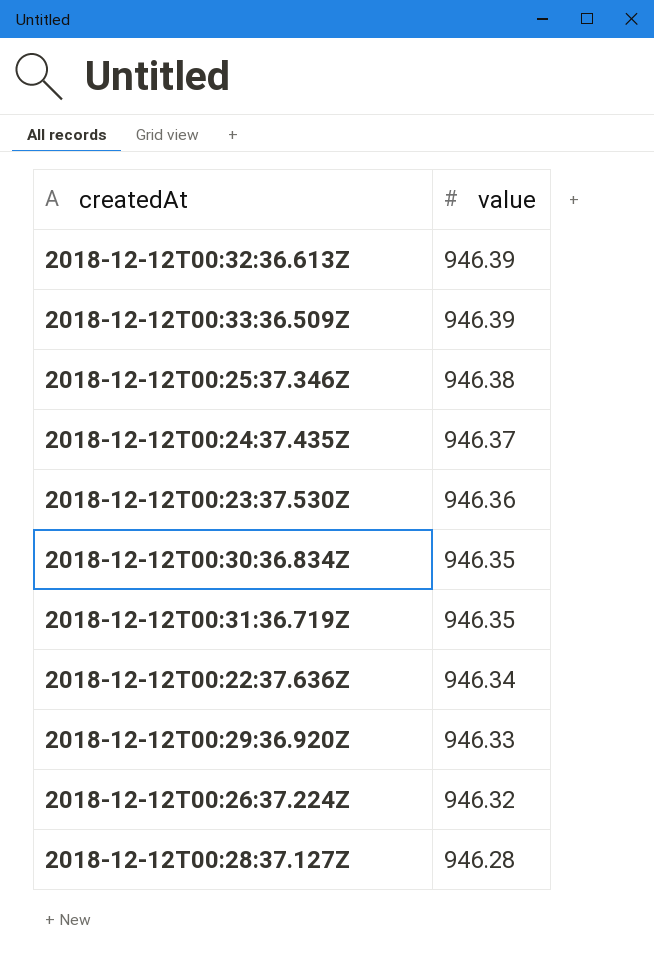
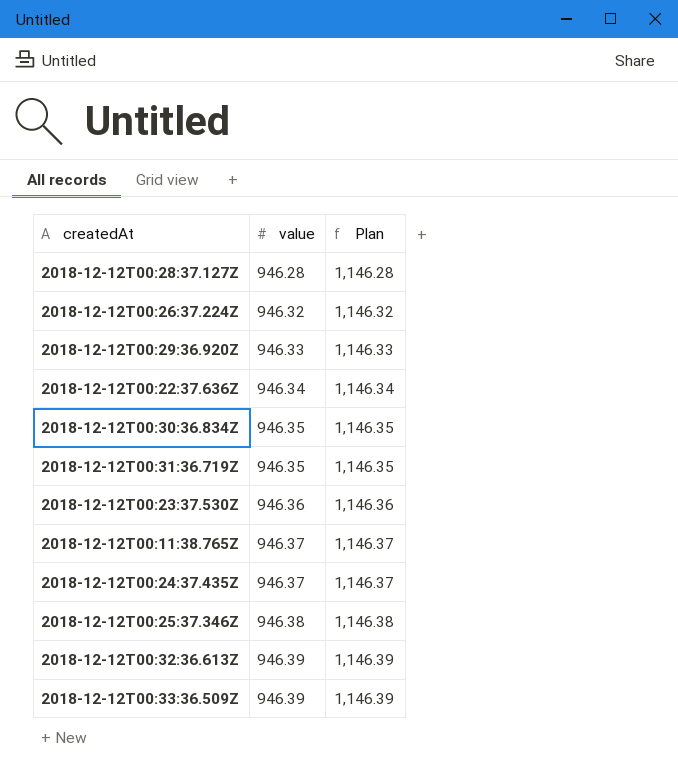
row order: value descending -> value ascending
column Plan | formula: none -> [value] + 200
row 2018-12-12T00:11:38.765Z: none -> 946.37 | 1,146.37

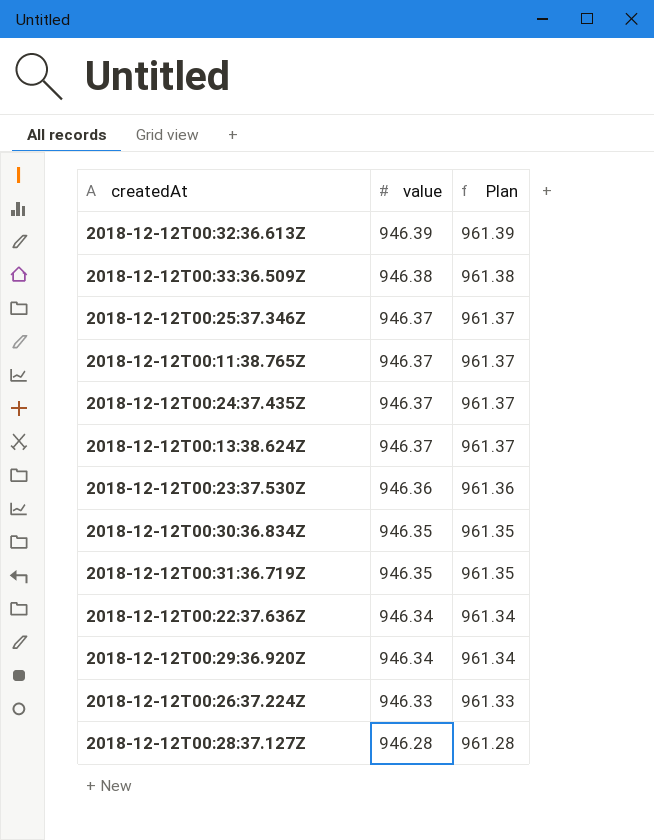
row order: value ascending -> value descending
column Plan | formula: [value] + 200 -> [value] + 15
2018-12-12T00:33:36.509Z | value: 946.39 -> 946.38
2018-12-12T00:25:37.346Z | value: 946.38 -> 946.37
row 2018-12-12T00:13:38.624Z: none -> 946.37 | 961.37
2018-12-12T00:29:36.920Z | value: 946.33 -> 946.34
2018-12-12T00:26:37.224Z | value: 946.32 -> 946.33

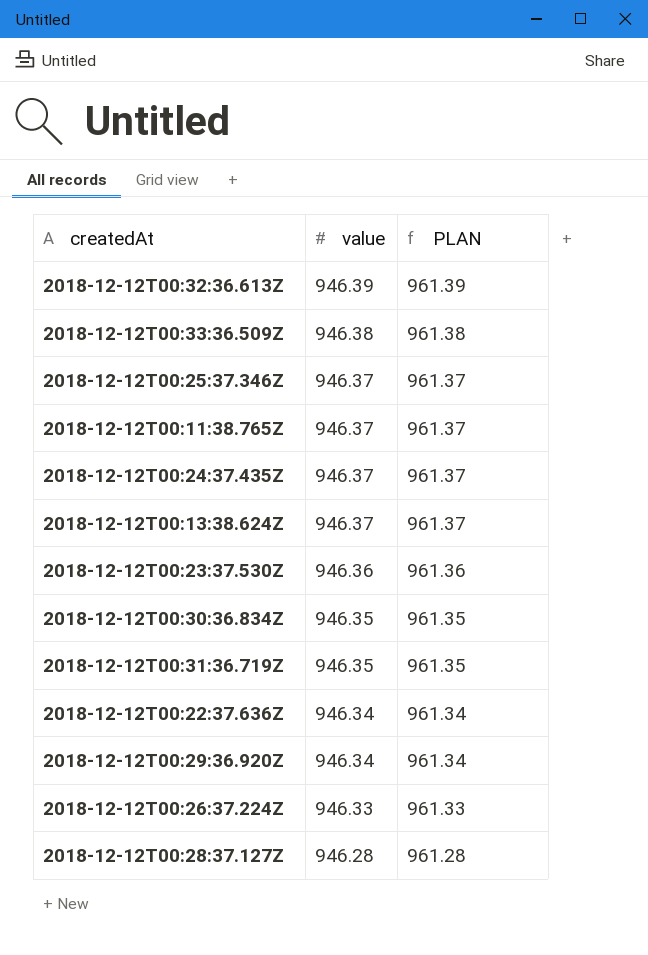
column name: Plan -> PLAN

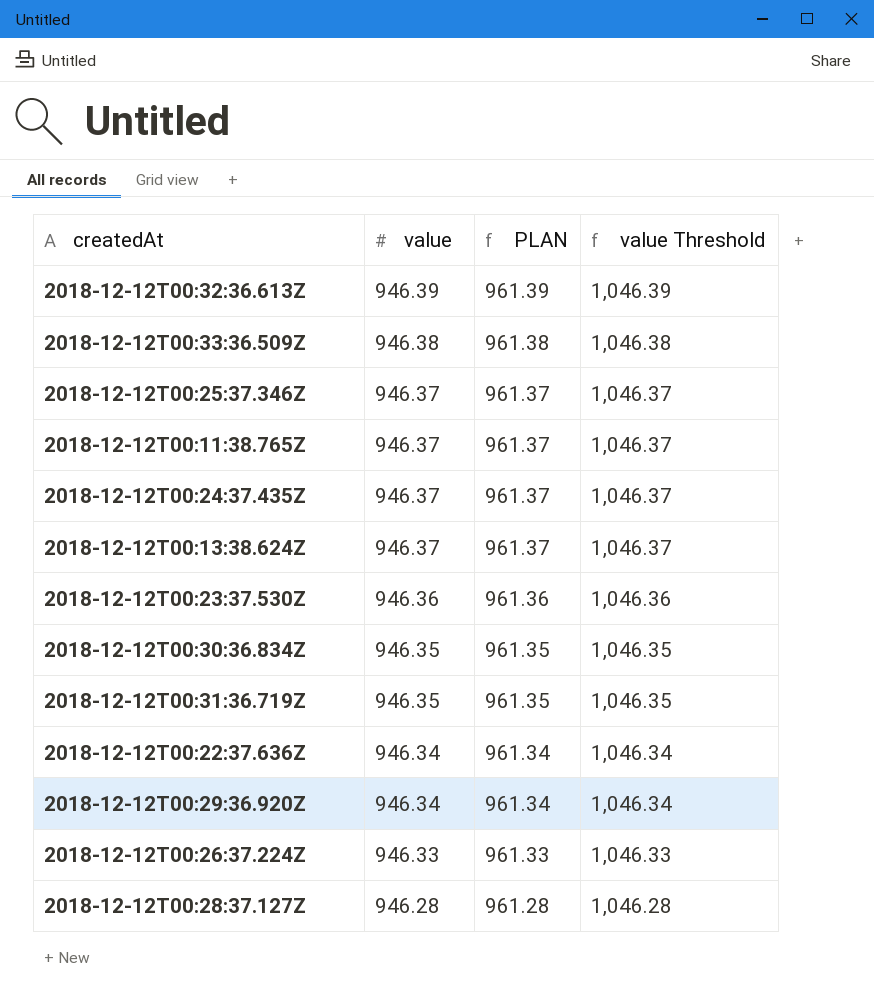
column value Threshold | formula: none -> [value] + 100

